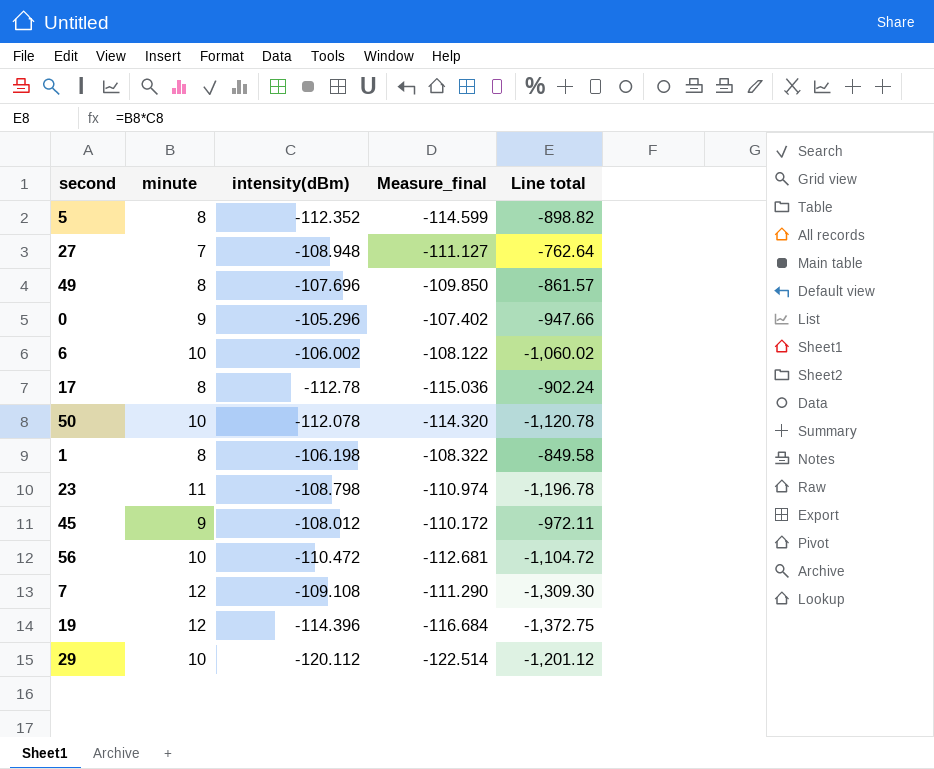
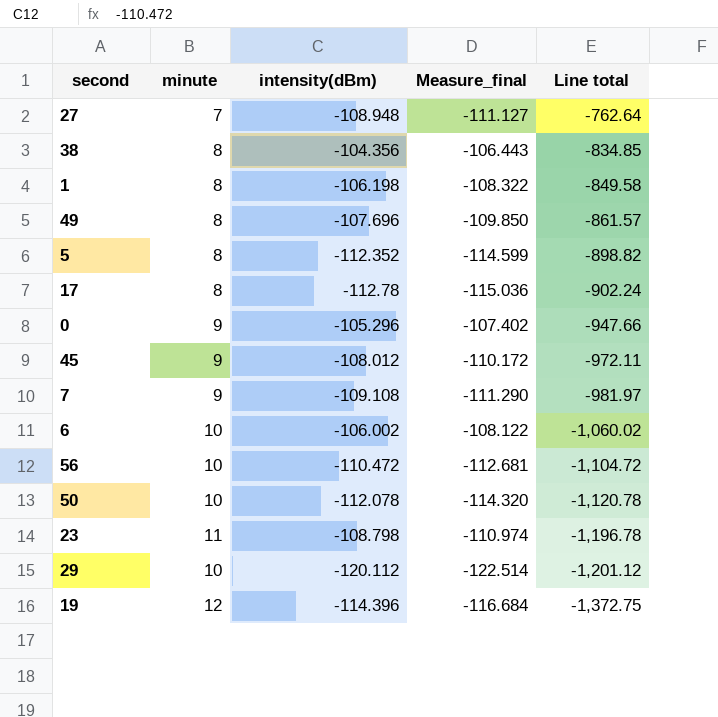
row order: none -> Line total descending
row 38: none -> 8 | -104.356 | -106.443 | -834.85
7 | minute: 12 -> 9
7 | Line total: -1,309.30 -> -981.97

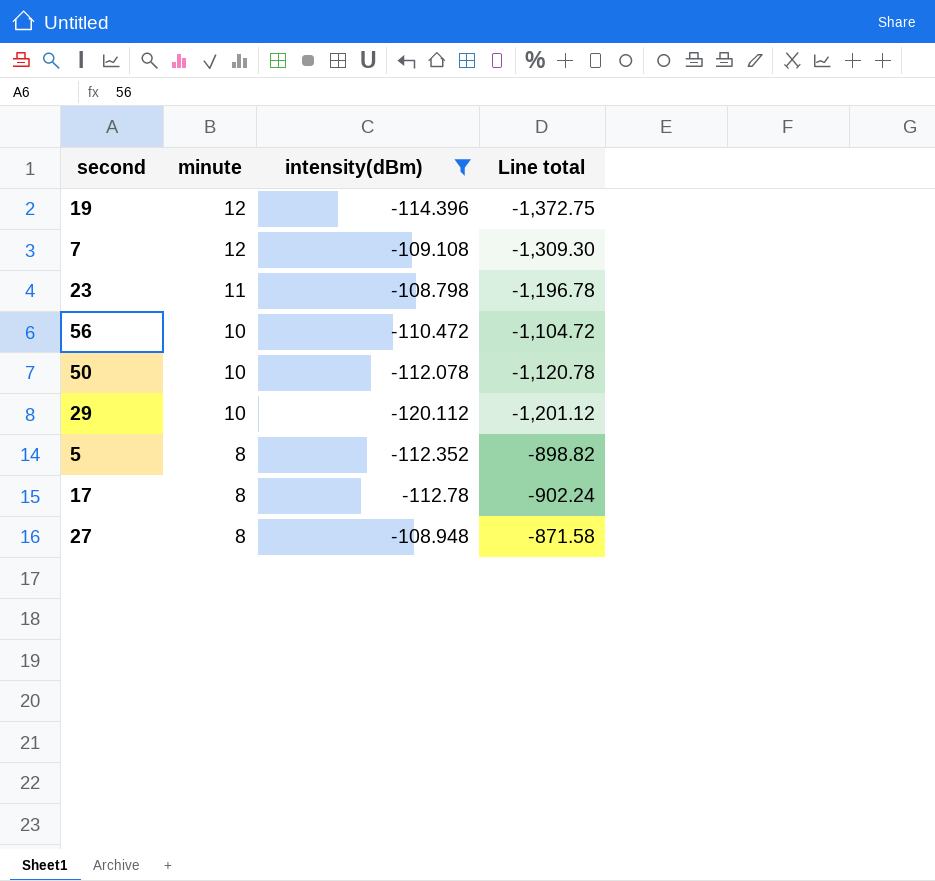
filter: none -> intensity(dBm) <= -108.798
row order: Line total descending -> minute descending
column Measure_final | formula: [intensity(dBm)] * 1.02 -> none
7 | minute: 9 -> 12
7 | Line total: -981.97 -> -1,309.30
27 | minute: 7 -> 8
27 | Line total: -762.64 -> -871.58

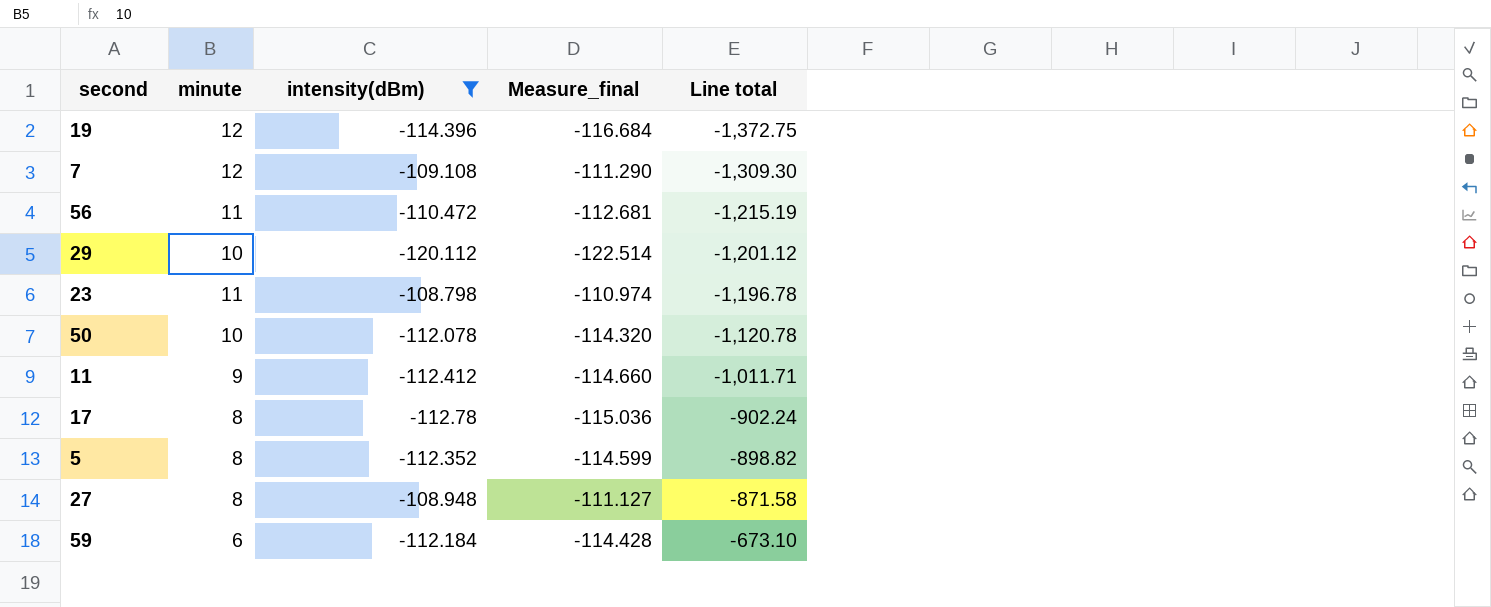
row order: minute descending -> Line total ascending
column Measure_final | formula: none -> [intensity(dBm)] * 1.02
56 | minute: 10 -> 11
56 | Line total: -1,104.72 -> -1,215.19
row 11: none -> 9 | -112.412 | -114.660 | -1,011.71
row 59: none -> 6 | -112.184 | -114.428 | -673.10

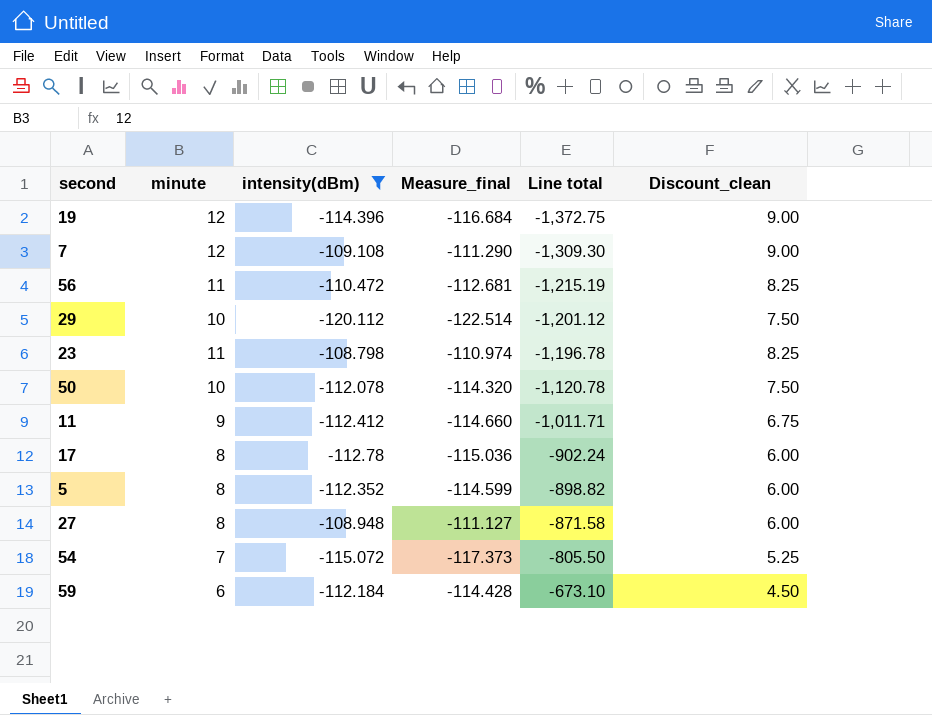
column Discount_clean | formula: none -> [minute] * 0.75
row 54: none -> 7 | -115.072 | -117.373 | -805.50 | 5.25

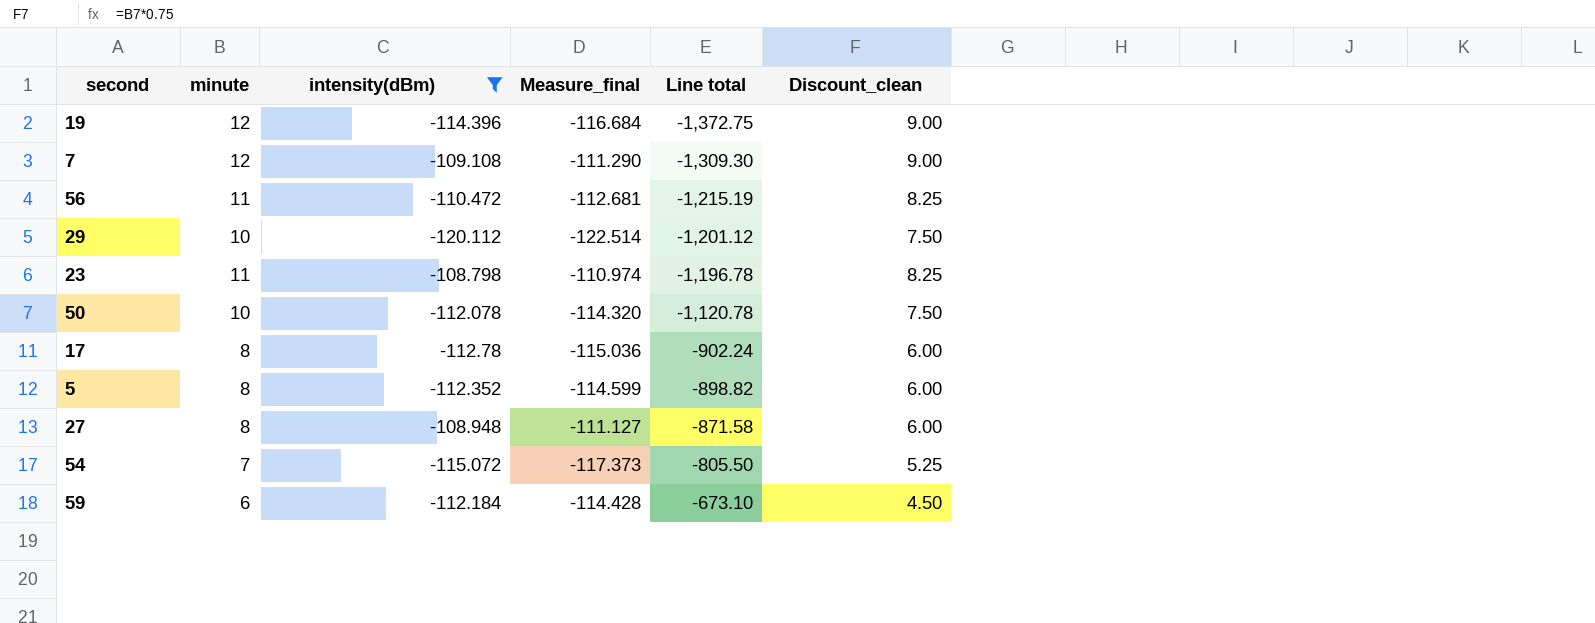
row 11: 9 | -112.412 | -114.660 | -1,011.71 | 6.75 -> none

